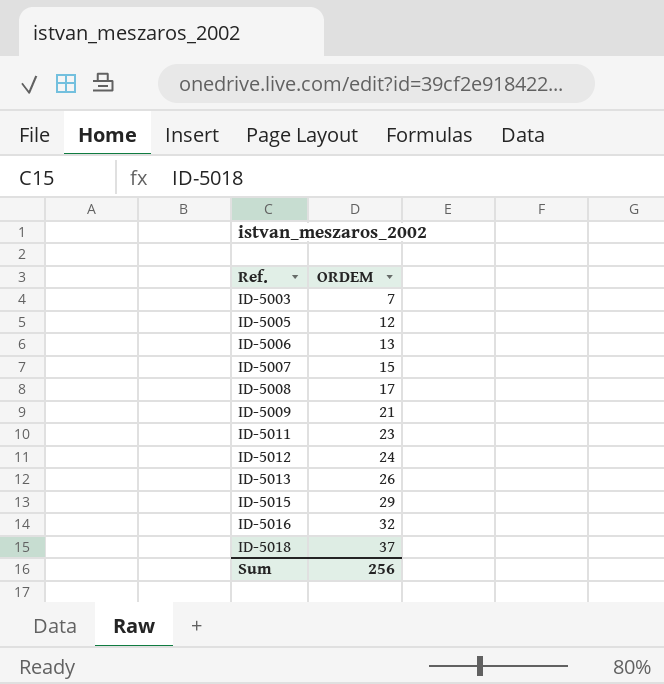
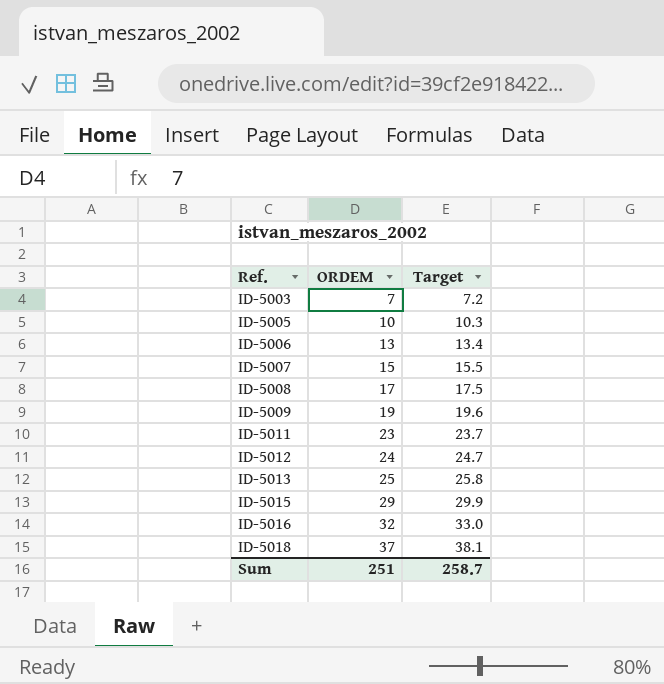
column Target | formula: none -> [ORDEM] * 1.03
ID-5005 | ORDEM: 12 -> 10
ID-5009 | ORDEM: 21 -> 19
ID-5013 | ORDEM: 26 -> 25
Sum | ORDEM: 256 -> 251

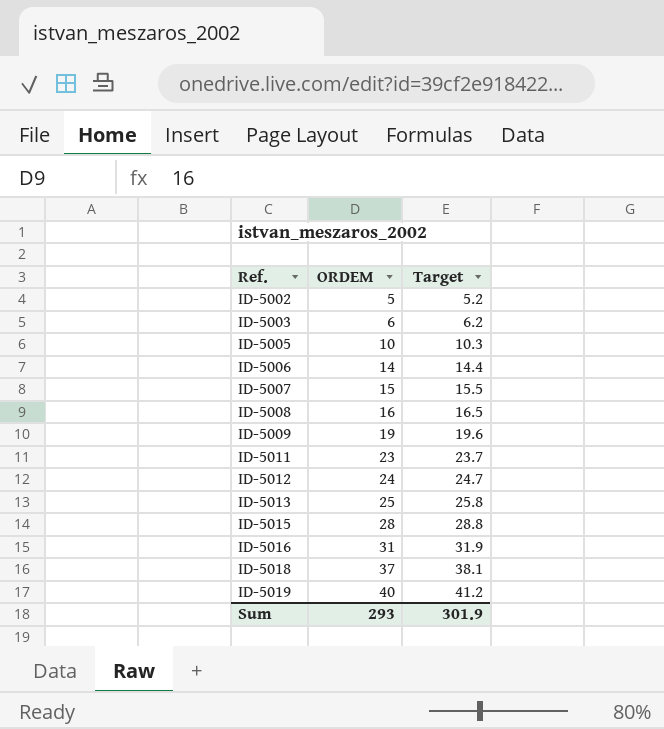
row ID-5002: none -> 5 | 5.2
ID-5003 | ORDEM: 7 -> 6
ID-5003 | Target: 7.2 -> 6.2
ID-5006 | ORDEM: 13 -> 14
ID-5006 | Target: 13.4 -> 14.4
ID-5008 | ORDEM: 17 -> 16
ID-5008 | Target: 17.5 -> 16.5
ID-5015 | ORDEM: 29 -> 28
ID-5015 | Target: 29.9 -> 28.8
ID-5016 | ORDEM: 32 -> 31
ID-5016 | Target: 33.0 -> 31.9
row ID-5019: none -> 40 | 41.2
Sum | ORDEM: 251 -> 293
Sum | Target: 258.7 -> 301.9

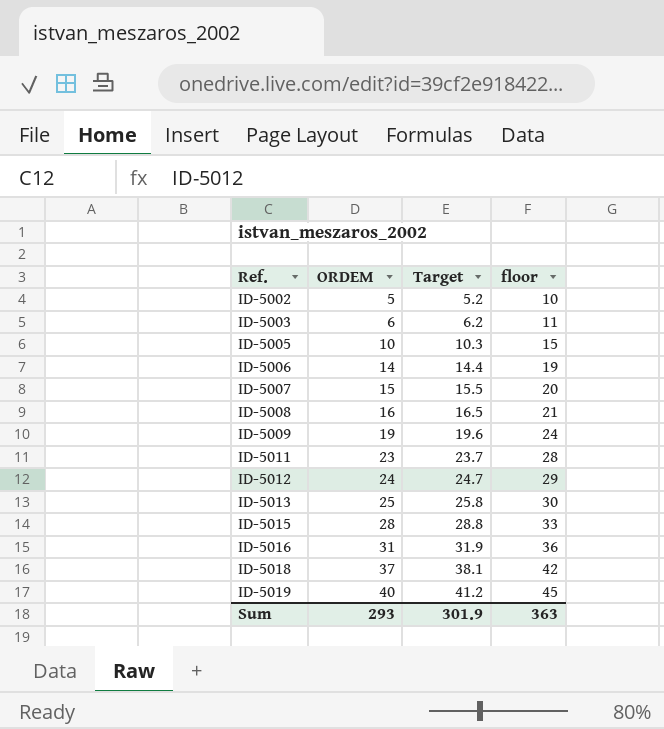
column floor | formula: none -> [ORDEM] + 5

